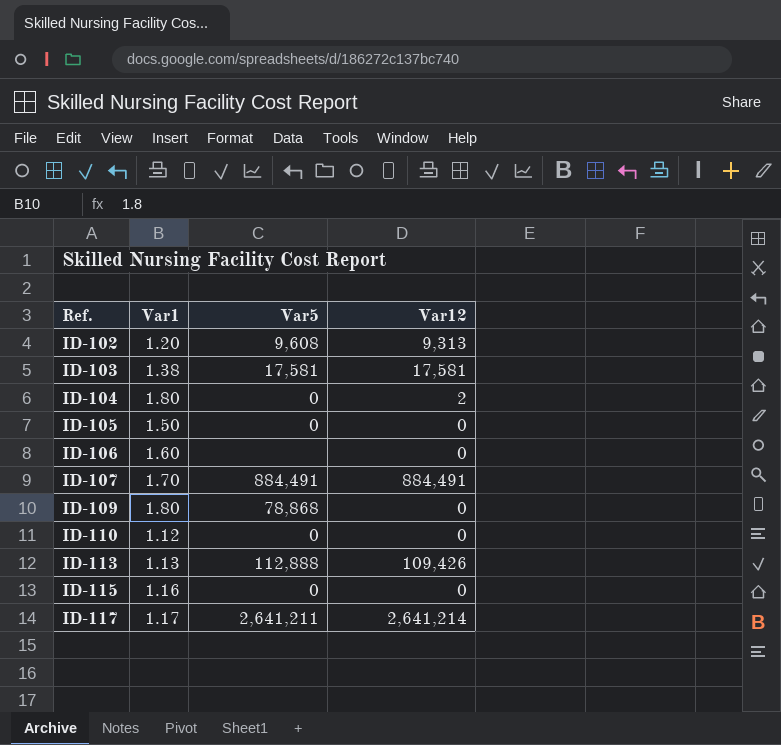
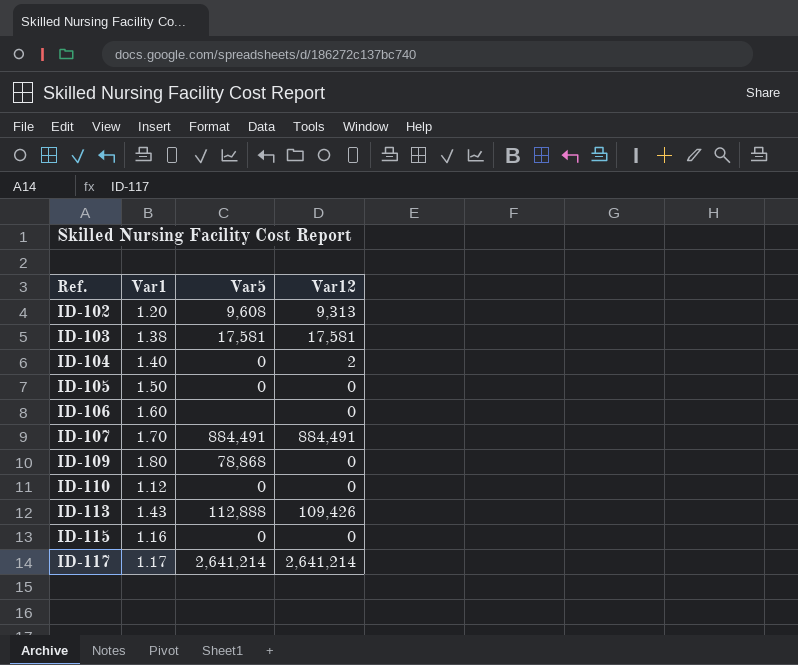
ID-104 | Var1: 1.80 -> 1.40
ID-113 | Var1: 1.13 -> 1.43
ID-117 | Var5: 2,641,211 -> 2,641,214

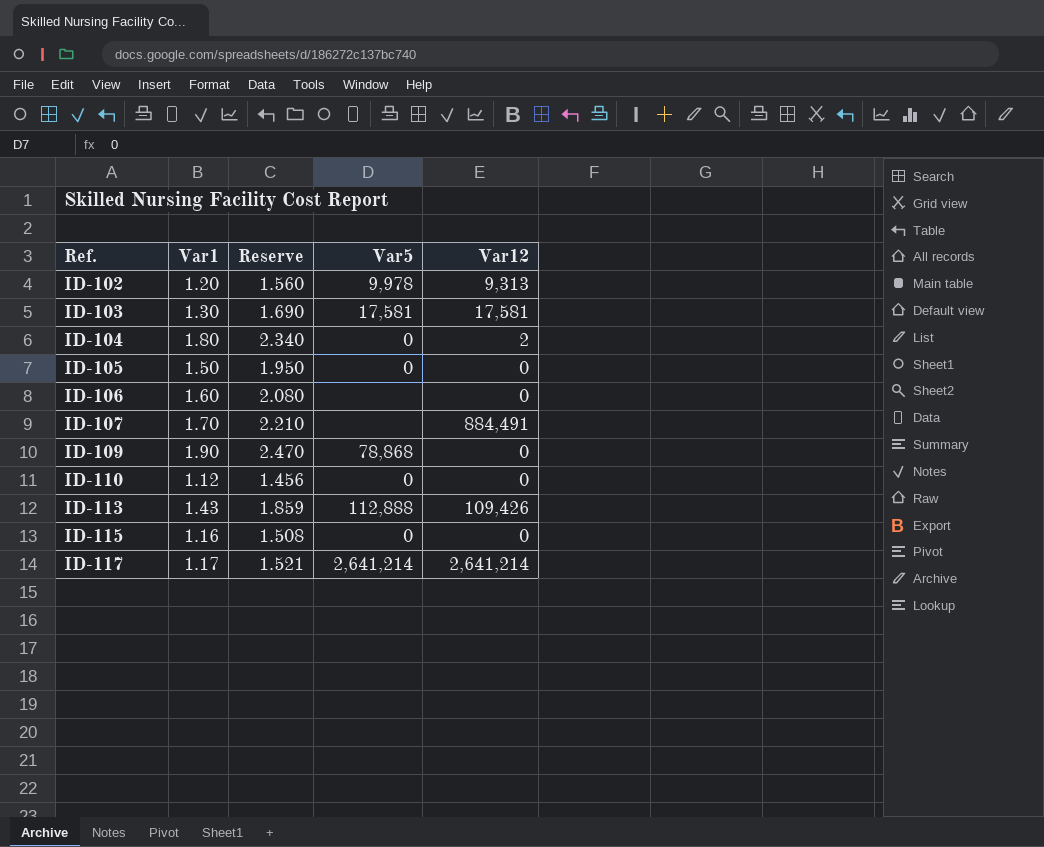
column Reserve | formula: none -> [Var1] * 1.3
ID-102 | Var5: 9,608 -> 9,978
ID-103 | Var1: 1.38 -> 1.30
ID-104 | Var1: 1.40 -> 1.80
ID-107 | Var5: 884,491 -> none
ID-109 | Var1: 1.80 -> 1.90

